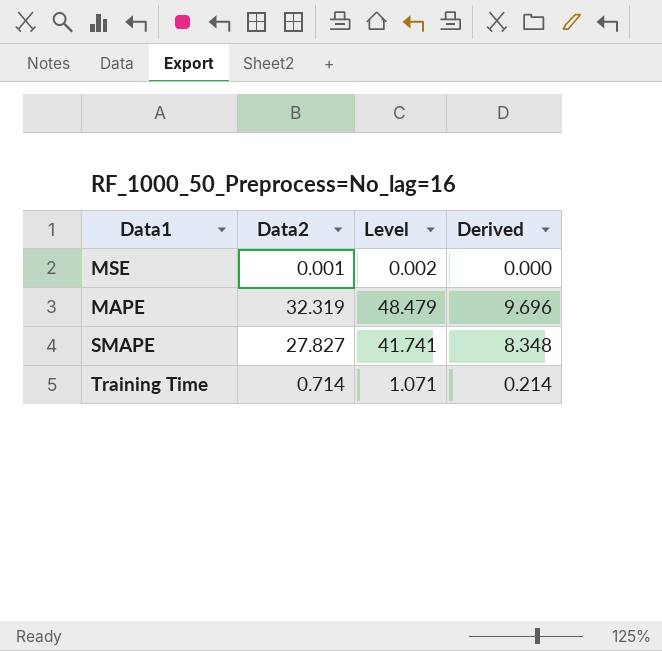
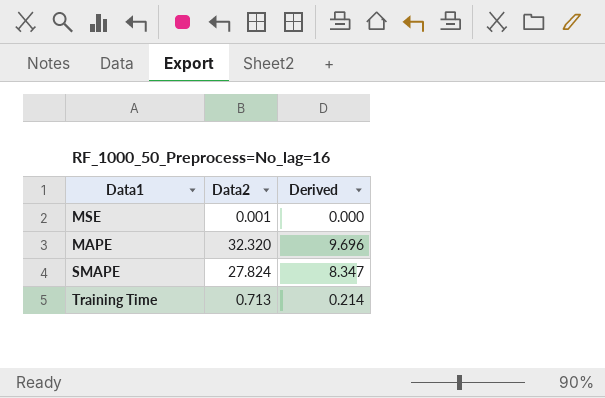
column Level | formula: [Data2] * 1.5 -> none
MAPE | Data2: 32.319 -> 32.320
SMAPE | Data2: 27.827 -> 27.824
SMAPE | Derived: 8.348 -> 8.347
Training Time | Data2: 0.714 -> 0.713

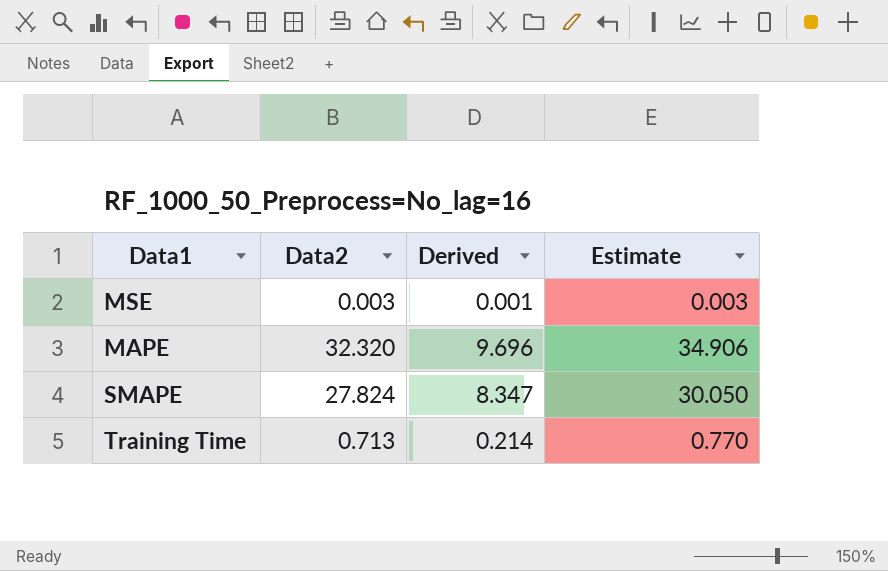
column Estimate | formula: none -> [Data2] * 1.08
MSE | Data2: 0.001 -> 0.003
MSE | Derived: 0.000 -> 0.001

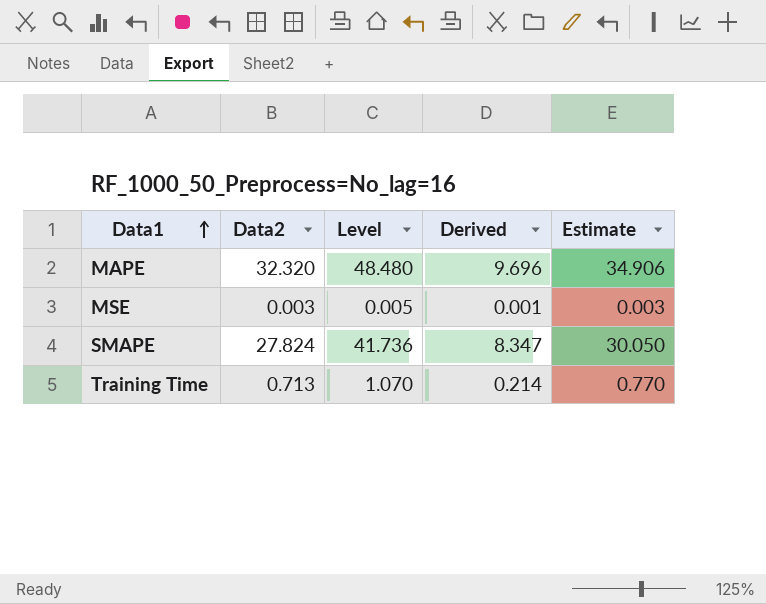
row order: none -> Data1 ascending
column Level | formula: none -> [Data2] * 1.5

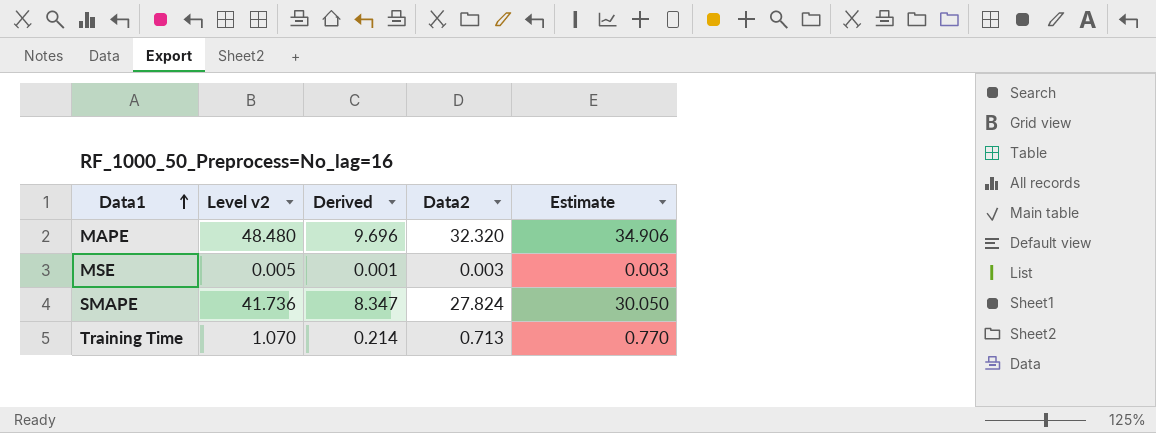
column name: Level -> Level v2
column Data2 | position: 2 -> 4

